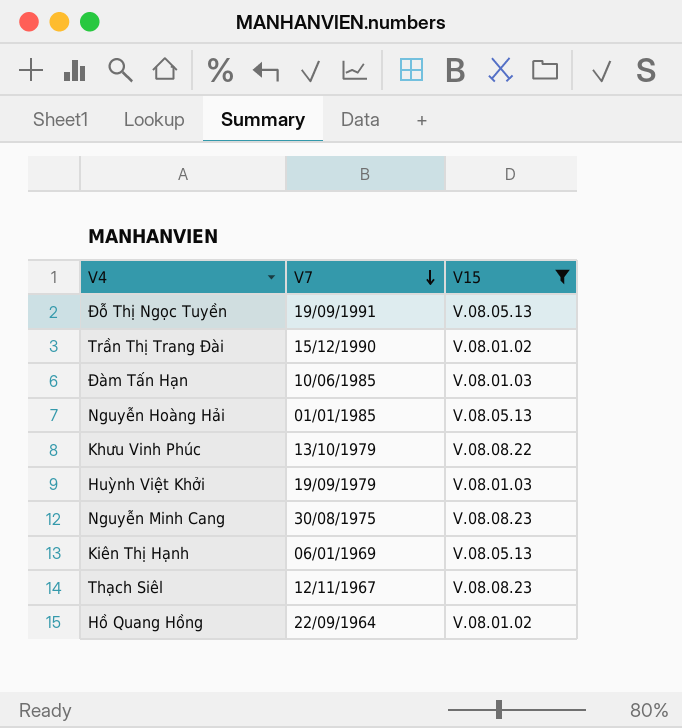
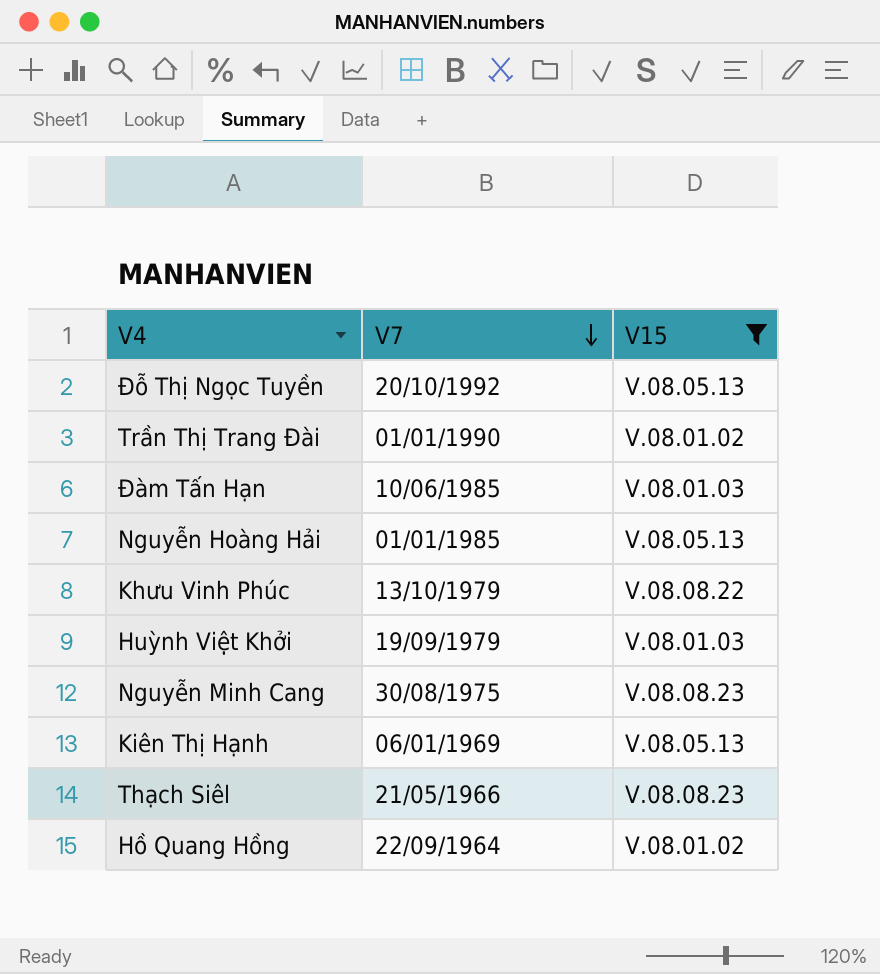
Đỗ Thị Ngọc Tuyền | V7: 19/09/1991 -> 20/10/1992
Trần Thị Trang Đài | V7: 15/12/1990 -> 01/01/1990
Thạch Siêl | V7: 12/11/1967 -> 21/05/1966

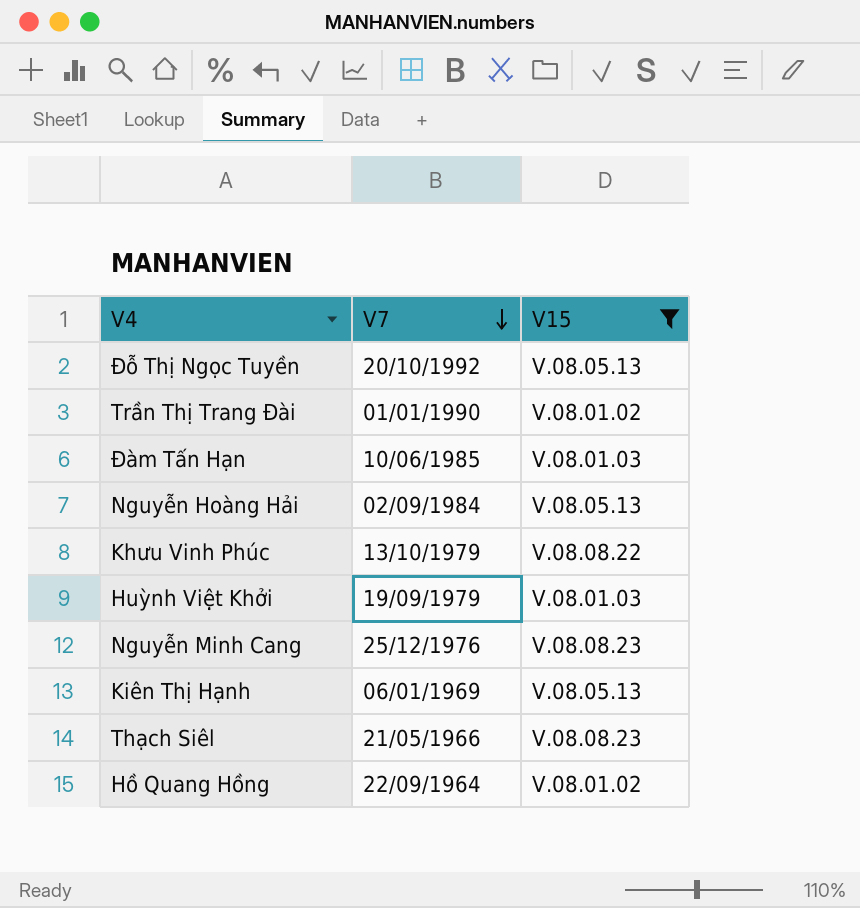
Nguyễn Hoàng Hải | V7: 01/01/1985 -> 02/09/1984
Nguyễn Minh Cang | V7: 30/08/1975 -> 25/12/1976

